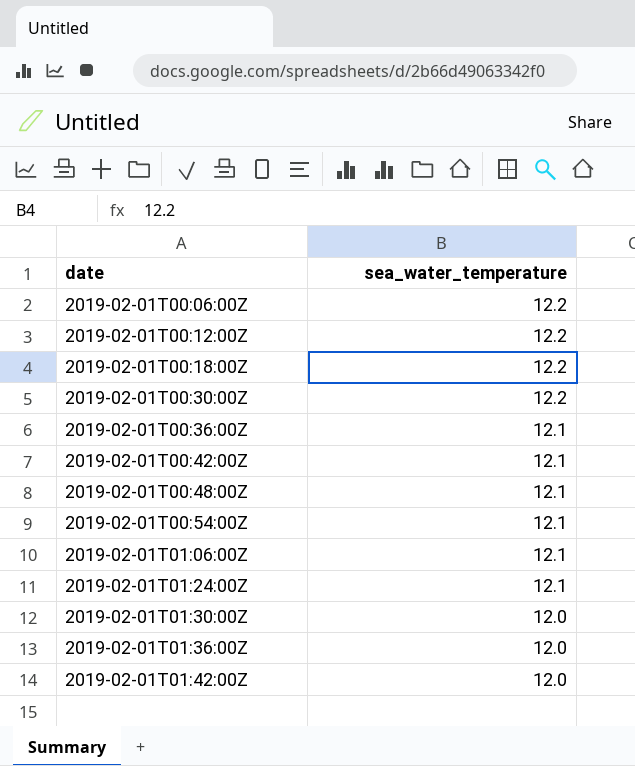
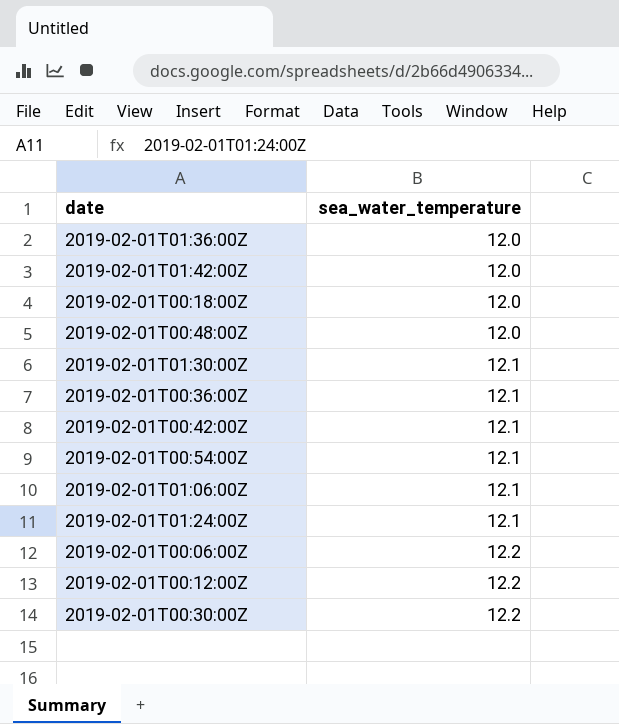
row order: date ascending -> sea_water_temperature ascending
2019-02-01T00:18:00Z | sea_water_temperature: 12.2 -> 12.0
2019-02-01T00:48:00Z | sea_water_temperature: 12.1 -> 12.0
2019-02-01T01:30:00Z | sea_water_temperature: 12.0 -> 12.1

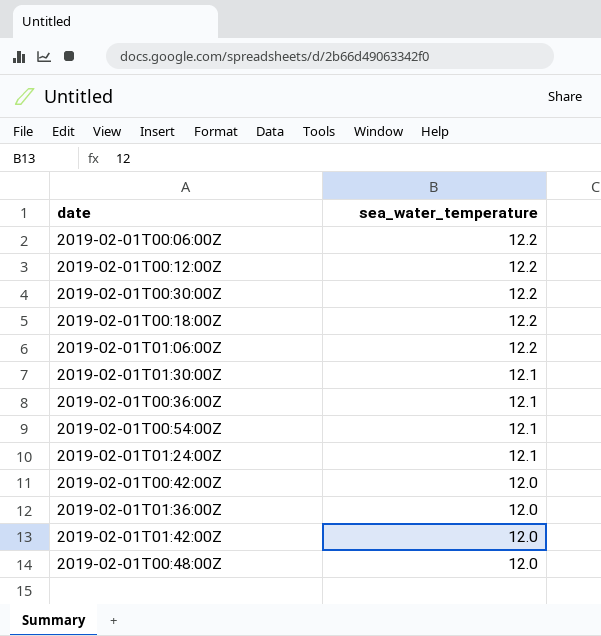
row order: sea_water_temperature ascending -> sea_water_temperature descending
2019-02-01T00:18:00Z | sea_water_temperature: 12.0 -> 12.2
2019-02-01T01:06:00Z | sea_water_temperature: 12.1 -> 12.2
2019-02-01T00:42:00Z | sea_water_temperature: 12.1 -> 12.0

